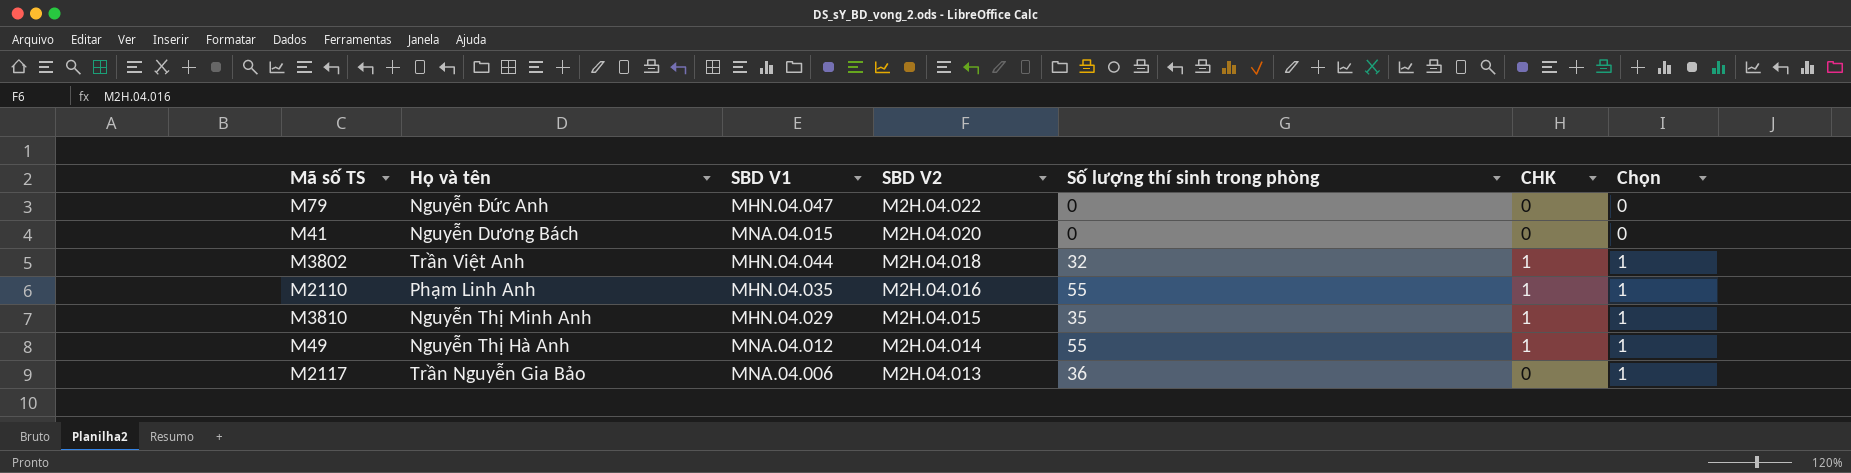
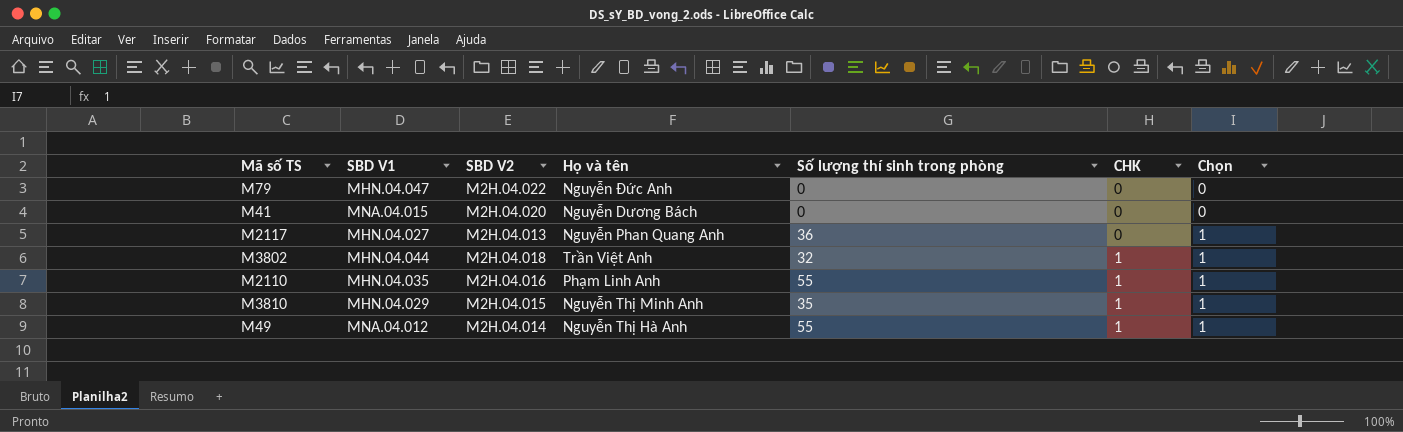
row order: SBD V2 descending -> CHK ascending
column Họ và tên | position: 2 -> 4
M2117 | SBD V1: MNA.04.006 -> MHN.04.027
M2117 | Họ và tên: Trần Nguyễn Gia Bảo -> Nguyễn Phan Quang Anh

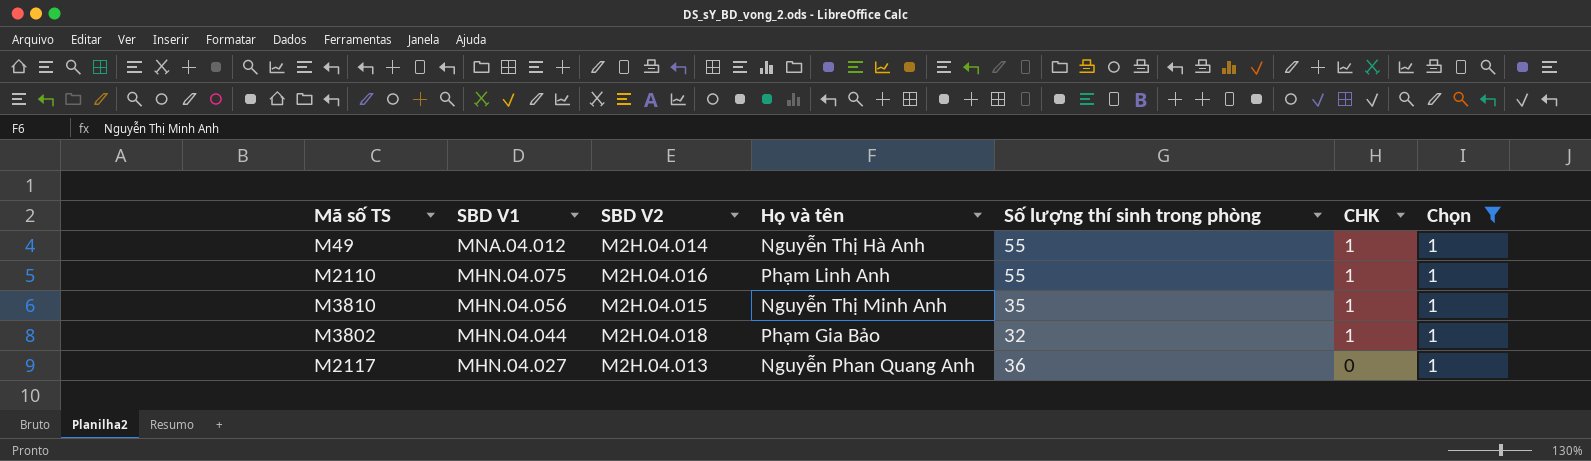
filter: none -> Chọn = 1
row order: CHK ascending -> SBD V1 descending
M2110 | SBD V1: MHN.04.035 -> MHN.04.075
M3810 | SBD V1: MHN.04.029 -> MHN.04.056
M3802 | Họ và tên: Trần Việt Anh -> Phạm Gia Bảo

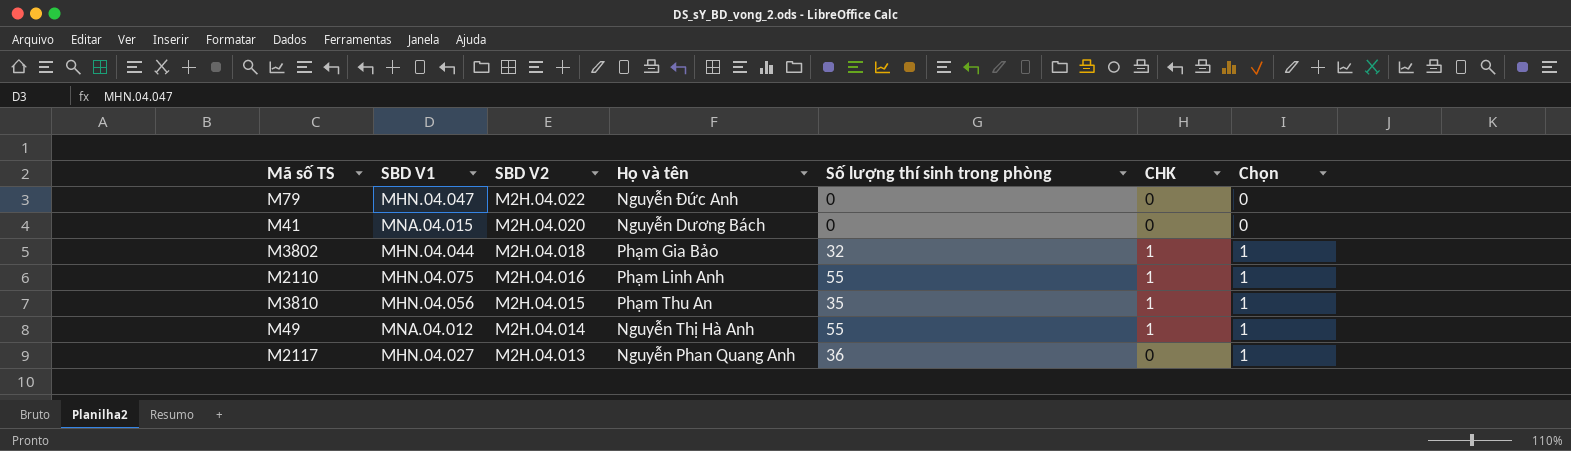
filter: Chọn = 1 -> none
row order: SBD V1 descending -> SBD V2 descending
M3810 | Họ và tên: Nguyễn Thị Minh Anh -> Phạm Thu An

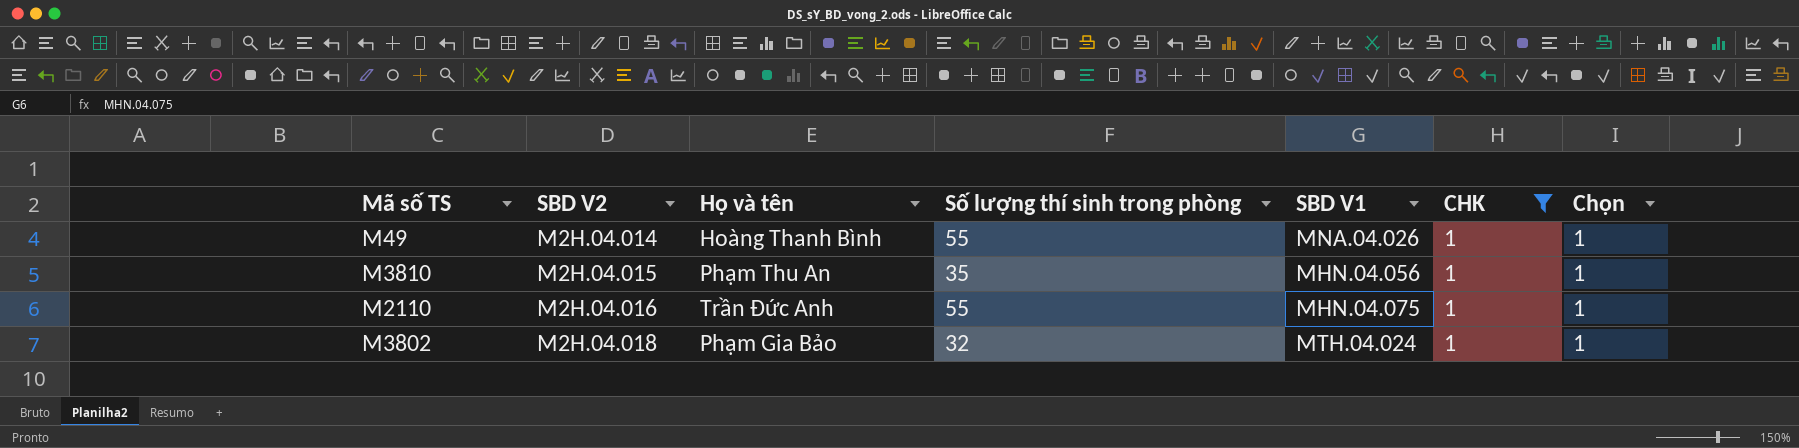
filter: none -> CHK = 1
row order: SBD V2 descending -> SBD V2 ascending
column SBD V1 | position: 2 -> 5
M49 | Họ và tên: Nguyễn Thị Hà Anh -> Hoàng Thanh Bình
M49 | SBD V1: MNA.04.012 -> MNA.04.026
M2110 | Họ và tên: Phạm Linh Anh -> Trần Đức Anh
M3802 | SBD V1: MHN.04.044 -> MTH.04.024

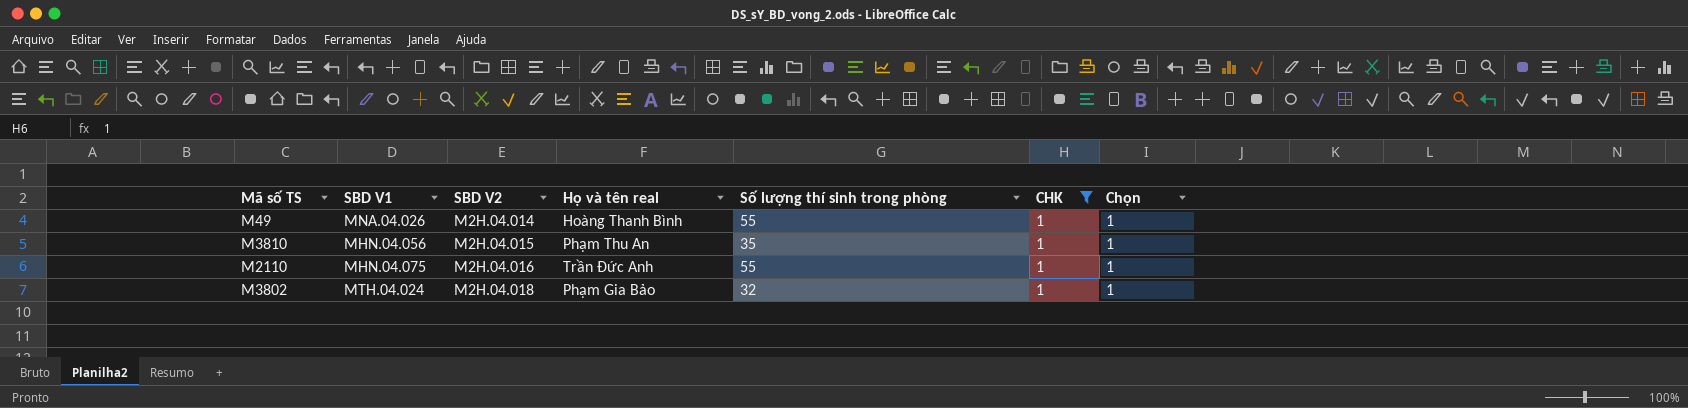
column SBD V1 | position: 5 -> 2
column name: Họ và tên -> Họ và tên real

